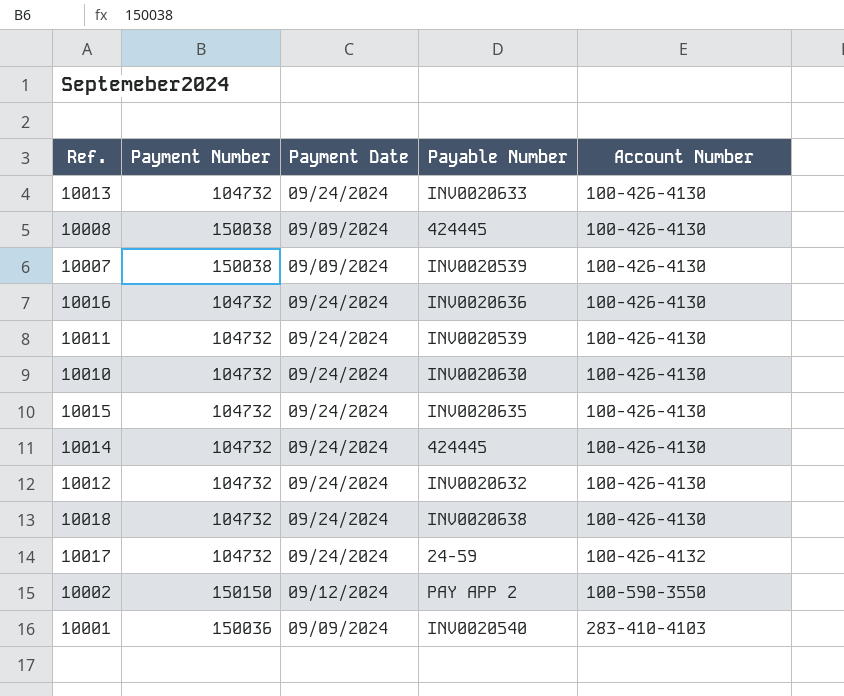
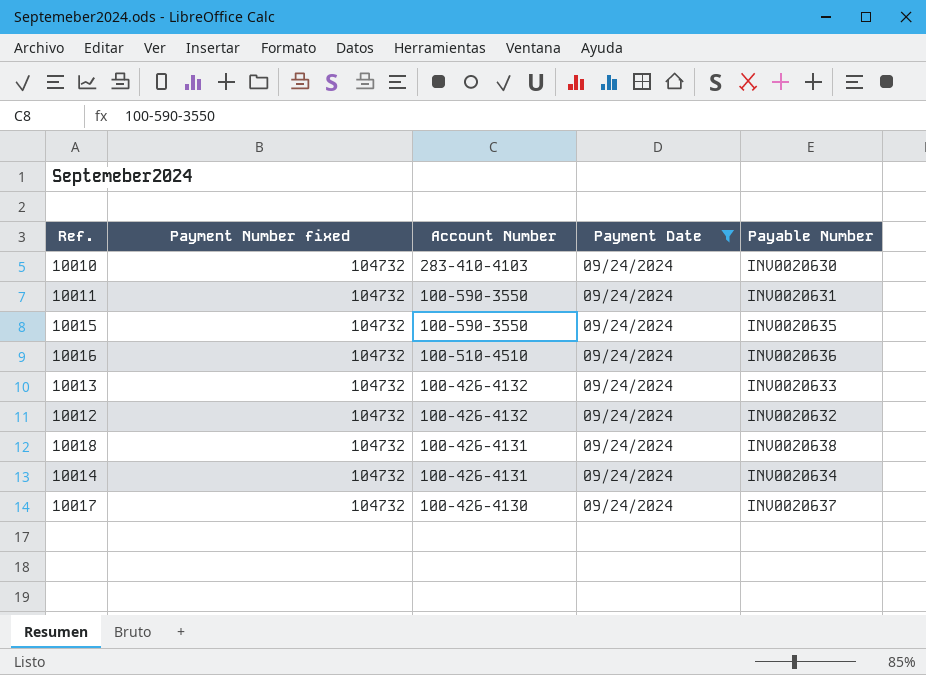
filter: none -> Payment Date = 09/24/2024
row order: Account Number ascending -> Account Number descending
column name: Payment Number -> Payment Number fixed
column Account Number | position: 5 -> 3
10010 | Account Number: 100-426-4130 -> 283-410-4103
10011 | Account Number: 100-426-4130 -> 100-590-3550
10011 | Payable Number: INV0020539 -> INV0020631
10015 | Account Number: 100-426-4130 -> 100-590-3550
10016 | Account Number: 100-426-4130 -> 100-510-4510
10013 | Account Number: 100-426-4130 -> 100-426-4132
10012 | Account Number: 100-426-4130 -> 100-426-4132
10018 | Account Number: 100-426-4130 -> 100-426-4131
10014 | Account Number: 100-426-4130 -> 100-426-4131
10014 | Payable Number: 424445 -> INV0020634
10017 | Account Number: 100-426-4132 -> 100-426-4130
10017 | Payable Number: 24-59 -> INV0020637

